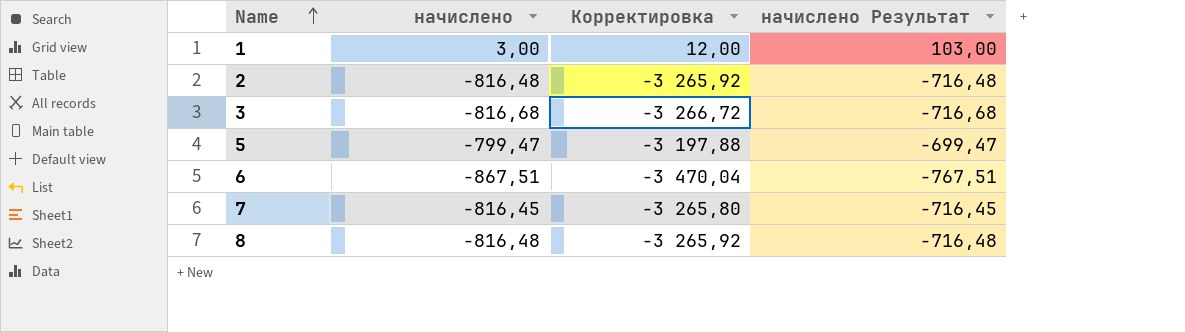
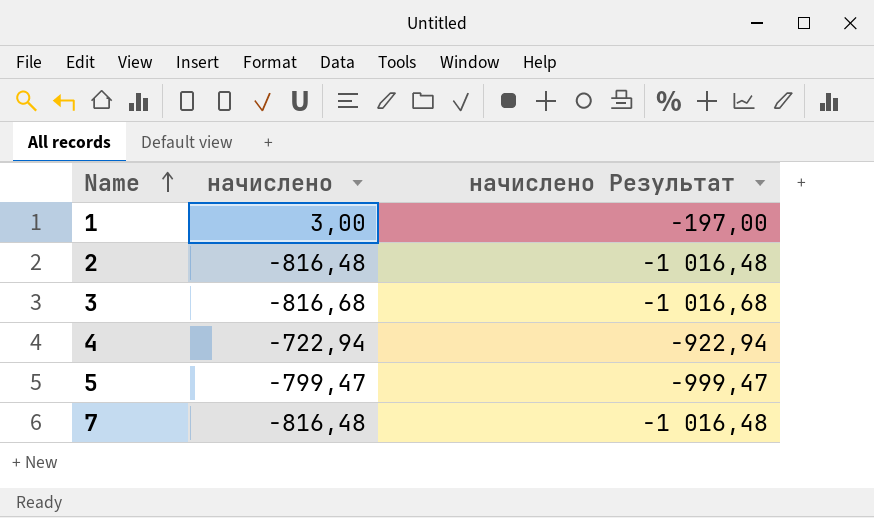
column Корректировка | formula: [начислено] * 4 -> none
column начислено Результат | formula: [начислено] + 100 -> [начислено] - 200
row 6: -867,51 | -3 470,04 | -767,51 -> none
row 8: -816,48 | -3 265,92 | -716,48 -> none
row 4: none -> -722,94 | -922,94
7 | начислено: -816,45 -> -816,48

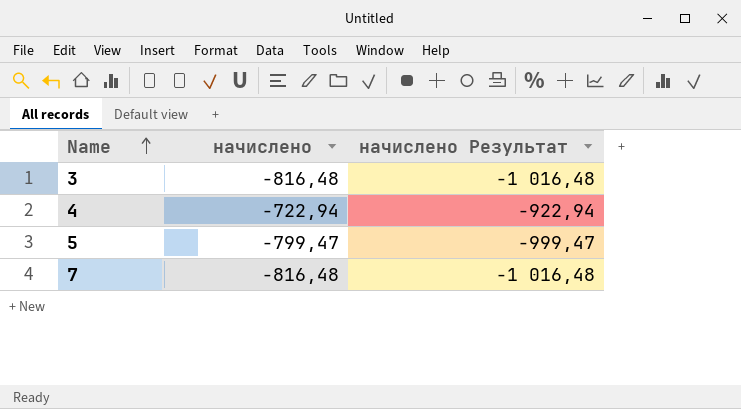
row 1: 3,00 | -197,00 -> none
row 2: -816,48 | -1 016,48 -> none
3 | начислено: -816,68 -> -816,48
3 | начислено Результат: -1 016,68 -> -1 016,48

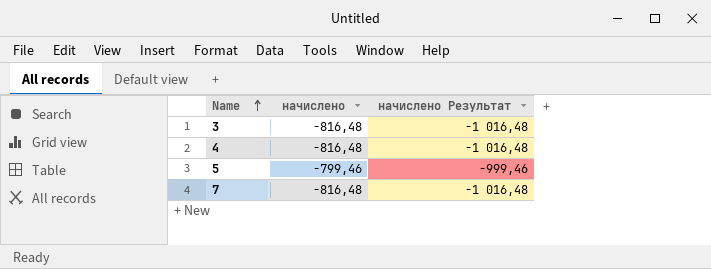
4 | начислено: -722,94 -> -816,48
4 | начислено Результат: -922,94 -> -1 016,48
5 | начислено: -799,47 -> -799,46
5 | начислено Результат: -999,47 -> -999,46

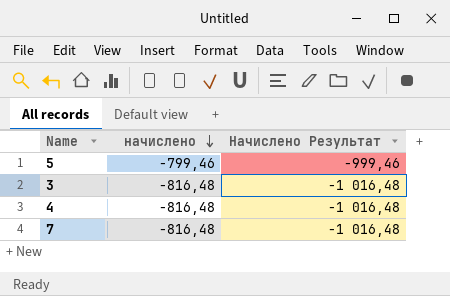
row order: Name ascending -> начислено descending
column name: начислено Результат -> Начислено Результат

